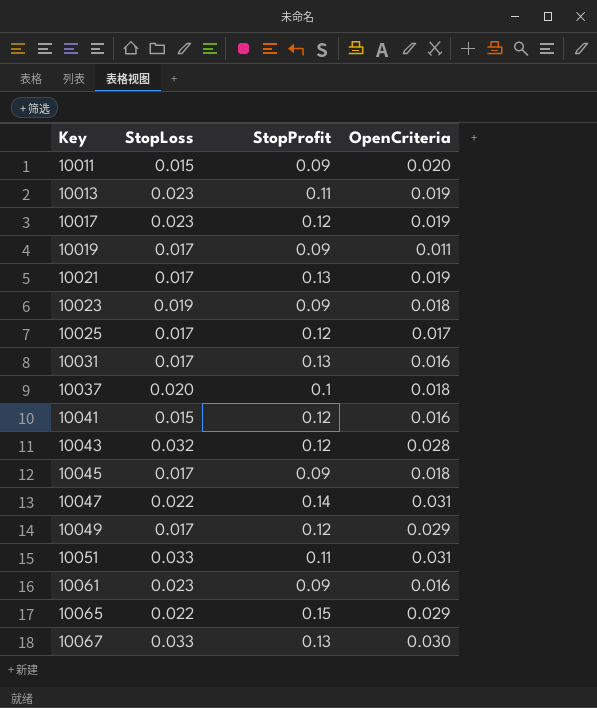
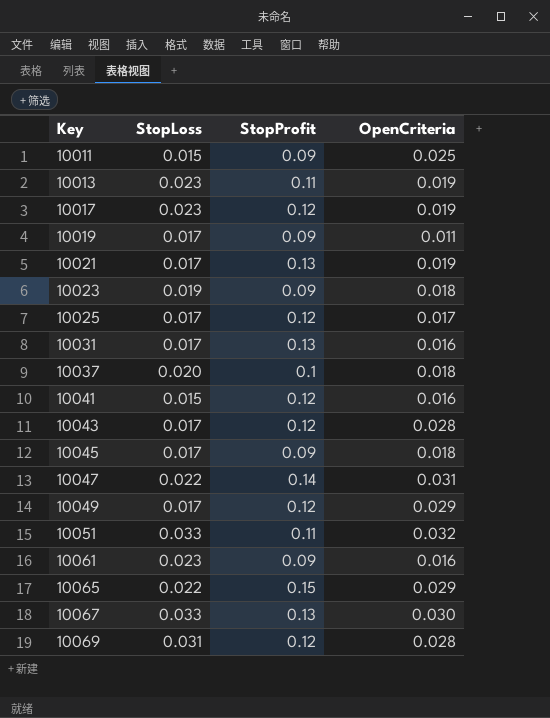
10011 | OpenCriteria: 0.020 -> 0.025
10043 | StopLoss: 0.032 -> 0.017
10051 | OpenCriteria: 0.031 -> 0.032
row 10069: none -> 0.031 | 0.12 | 0.028

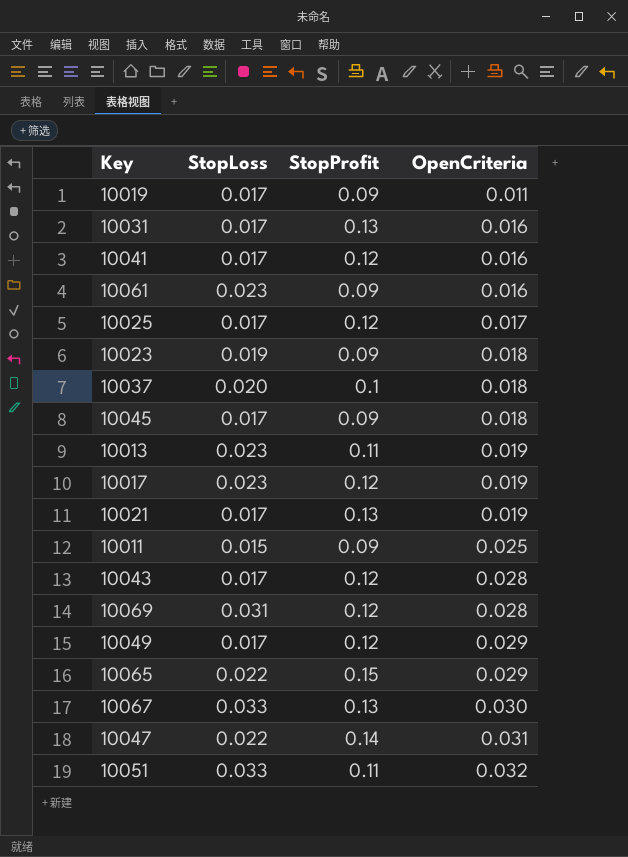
row order: Key ascending -> OpenCriteria ascending
10041 | StopLoss: 0.015 -> 0.017

